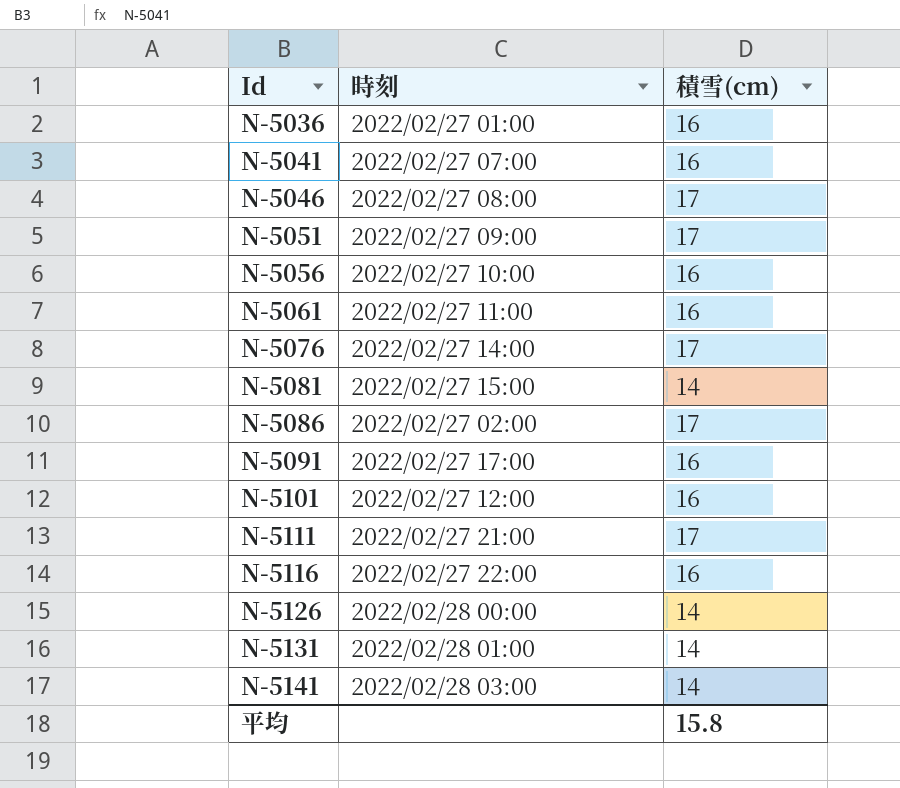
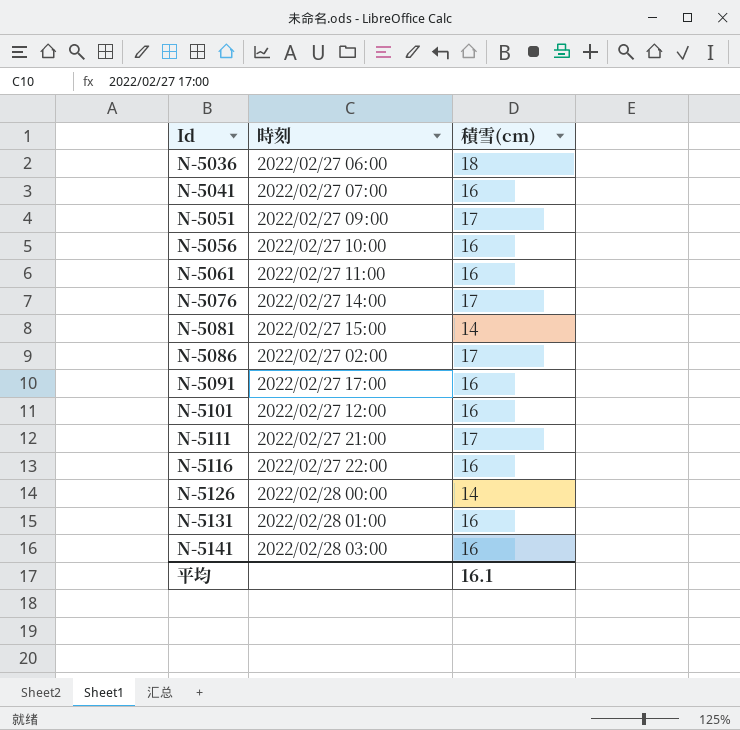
row N-5046: 2022/02/27 08:00 | 17 -> none
N-5036 | 時刻: 2022/02/27 01:00 -> 2022/02/27 06:00
N-5036 | 積雪(cm): 16 -> 18
N-5131 | 積雪(cm): 14 -> 16
N-5141 | 積雪(cm): 14 -> 16
平均 | 積雪(cm): 15.8 -> 16.1

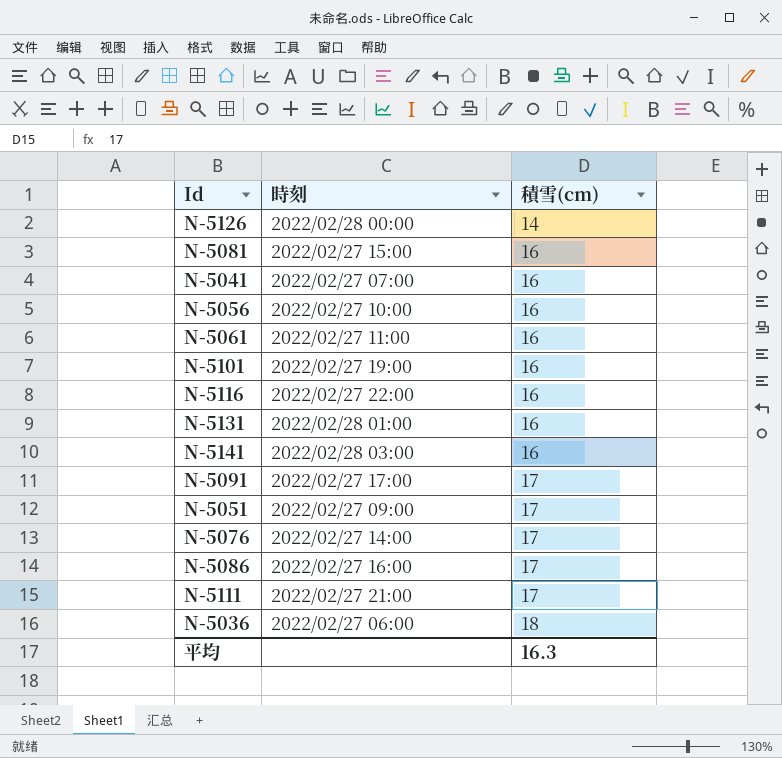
row order: Id ascending -> 積雪(cm) ascending
N-5081 | 積雪(cm): 14 -> 16
N-5101 | 時刻: 2022/02/27 12:00 -> 2022/02/27 19:00
N-5091 | 積雪(cm): 16 -> 17
N-5086 | 時刻: 2022/02/27 02:00 -> 2022/02/27 16:00
平均 | 積雪(cm): 16.1 -> 16.3

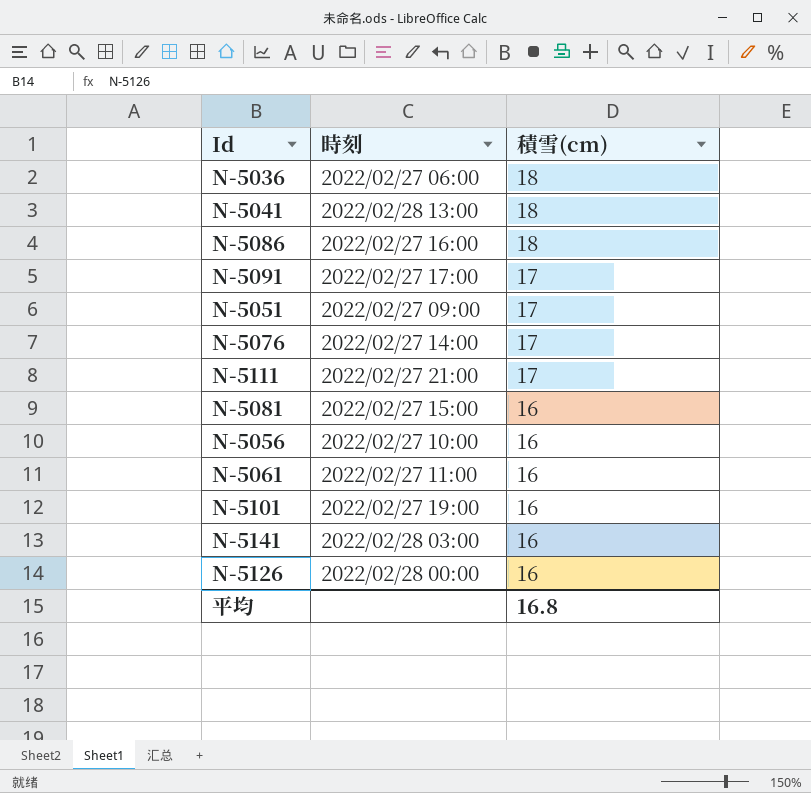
row order: 積雪(cm) ascending -> 積雪(cm) descending
row N-5116: 2022/02/27 22:00 | 16 -> none
row N-5131: 2022/02/28 01:00 | 16 -> none
N-5041 | 時刻: 2022/02/27 07:00 -> 2022/02/28 13:00
N-5041 | 積雪(cm): 16 -> 18
N-5086 | 積雪(cm): 17 -> 18
N-5126 | 積雪(cm): 14 -> 16
平均 | 積雪(cm): 16.3 -> 16.8

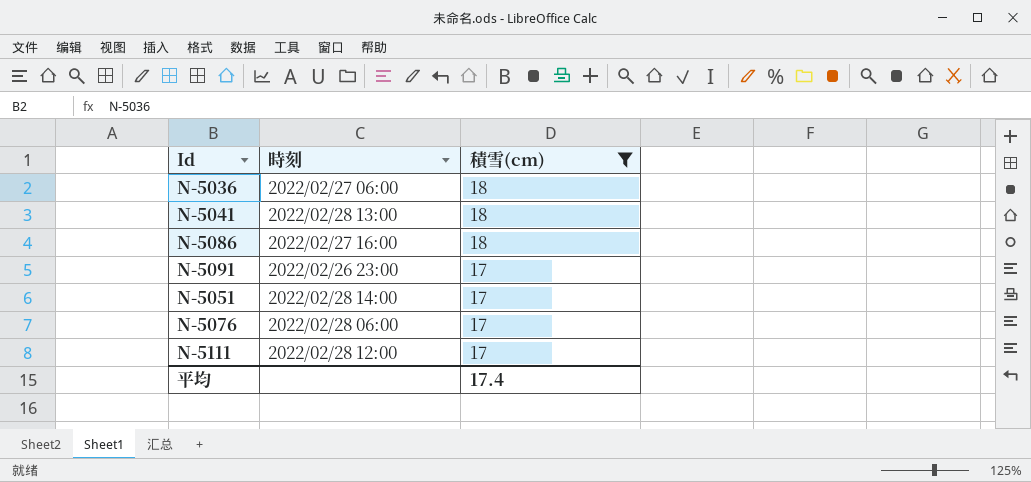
filter: none -> 積雪(cm) != 16
N-5091 | 時刻: 2022/02/27 17:00 -> 2022/02/26 23:00
N-5051 | 時刻: 2022/02/27 09:00 -> 2022/02/28 14:00
N-5076 | 時刻: 2022/02/27 14:00 -> 2022/02/28 06:00
N-5111 | 時刻: 2022/02/27 21:00 -> 2022/02/28 12:00
平均 | 積雪(cm): 16.8 -> 17.4

